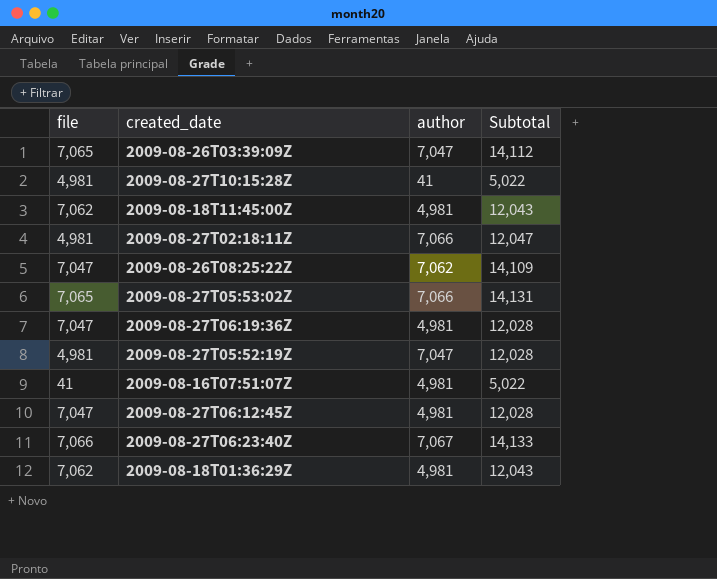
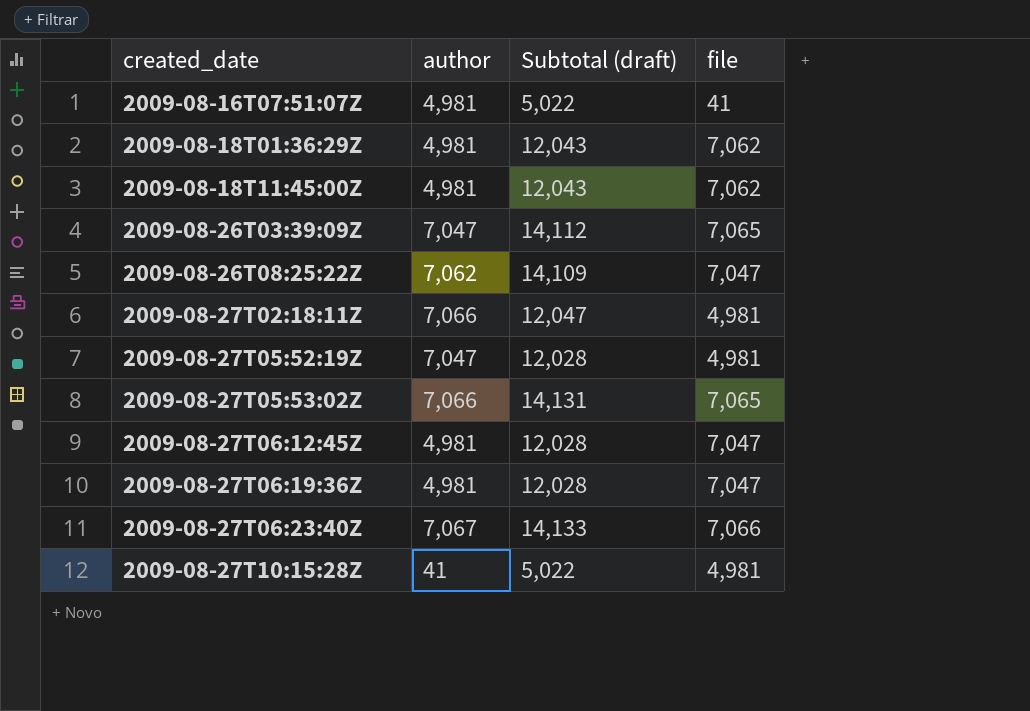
row order: none -> created_date ascending
column name: Subtotal -> Subtotal (draft)
column file | position: 1 -> 4

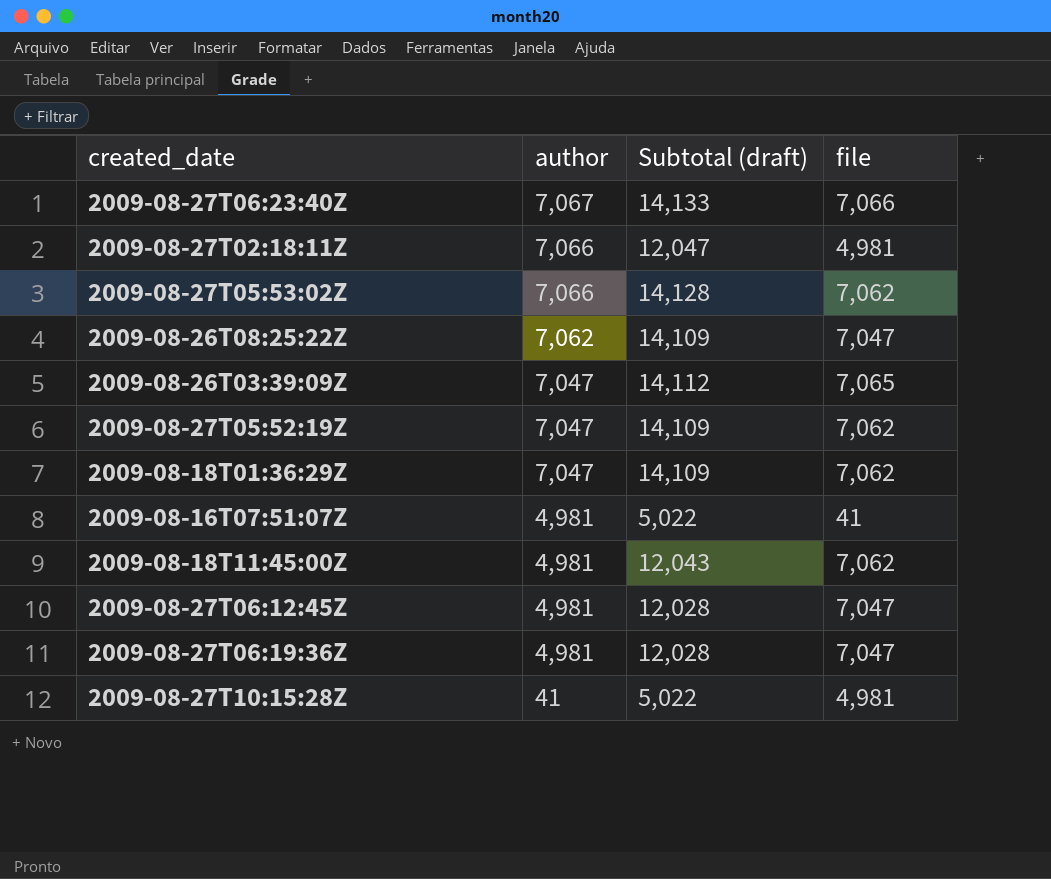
row order: created_date ascending -> author descending
2009-08-27T05:53:02Z | Subtotal (draft): 14,131 -> 14,128
2009-08-27T05:53:02Z | file: 7,065 -> 7,062
2009-08-27T05:52:19Z | Subtotal (draft): 12,028 -> 14,109
2009-08-27T05:52:19Z | file: 4,981 -> 7,062
2009-08-18T01:36:29Z | author: 4,981 -> 7,047
2009-08-18T01:36:29Z | Subtotal (draft): 12,043 -> 14,109

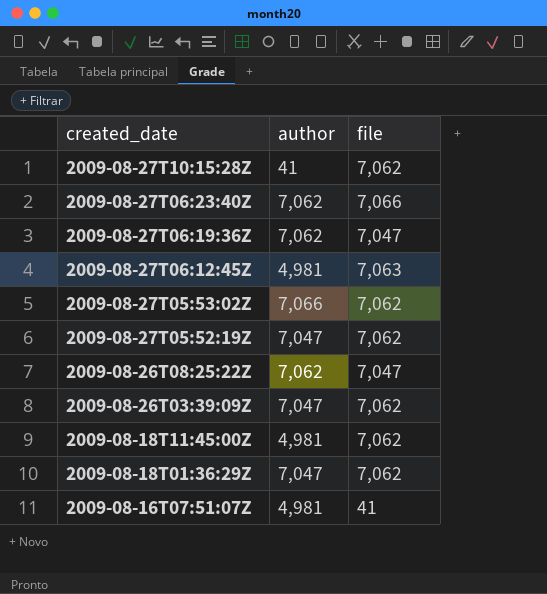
row order: author descending -> created_date descending
column Subtotal (draft) | formula: [author] + [file] -> none
row 2009-08-27T02:18:11Z: 7,066 | 12,047 | 4,981 -> none
2009-08-27T10:15:28Z | file: 4,981 -> 7,062
2009-08-27T06:23:40Z | author: 7,067 -> 7,062
2009-08-27T06:19:36Z | author: 4,981 -> 7,062
2009-08-27T06:12:45Z | file: 7,047 -> 7,063
2009-08-26T03:39:09Z | file: 7,065 -> 7,062

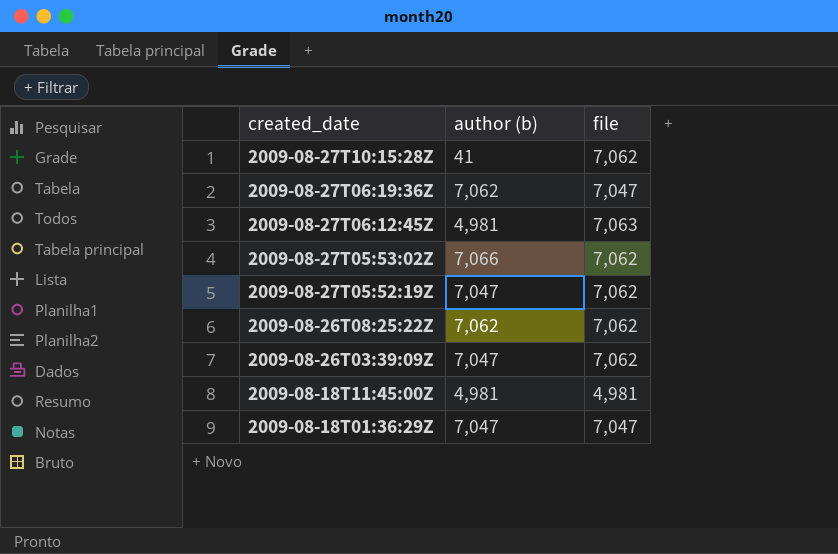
column name: author -> author (b)
row 2009-08-27T06:23:40Z: 7,062 | 7,066 -> none
row 2009-08-16T07:51:07Z: 4,981 | 41 -> none
2009-08-26T08:25:22Z | file: 7,047 -> 7,062
2009-08-18T11:45:00Z | file: 7,062 -> 4,981
2009-08-18T01:36:29Z | file: 7,062 -> 7,047

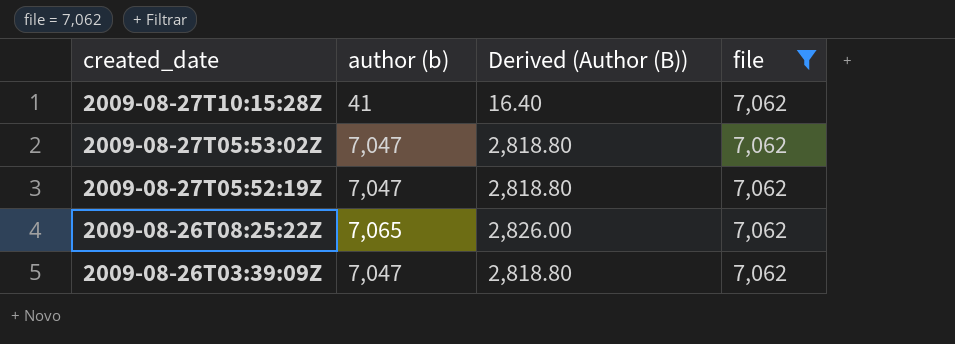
filter: none -> file = 7,062
column Derived (Author (B)) | formula: none -> [author (b)] * 0.4
2009-08-27T05:53:02Z | author (b): 7,066 -> 7,047
2009-08-26T08:25:22Z | author (b): 7,062 -> 7,065

